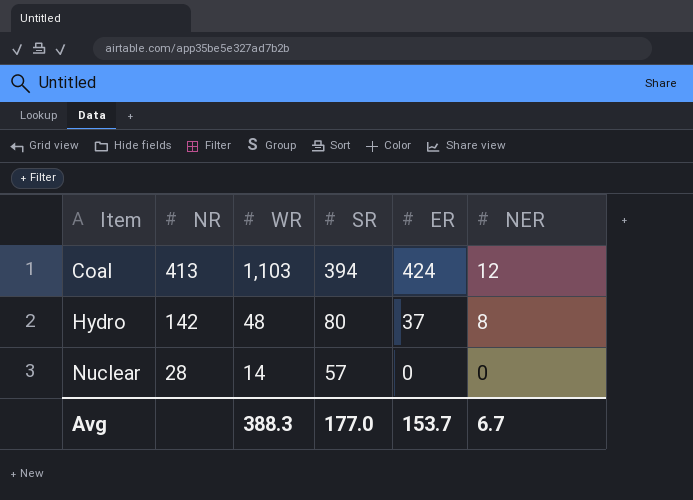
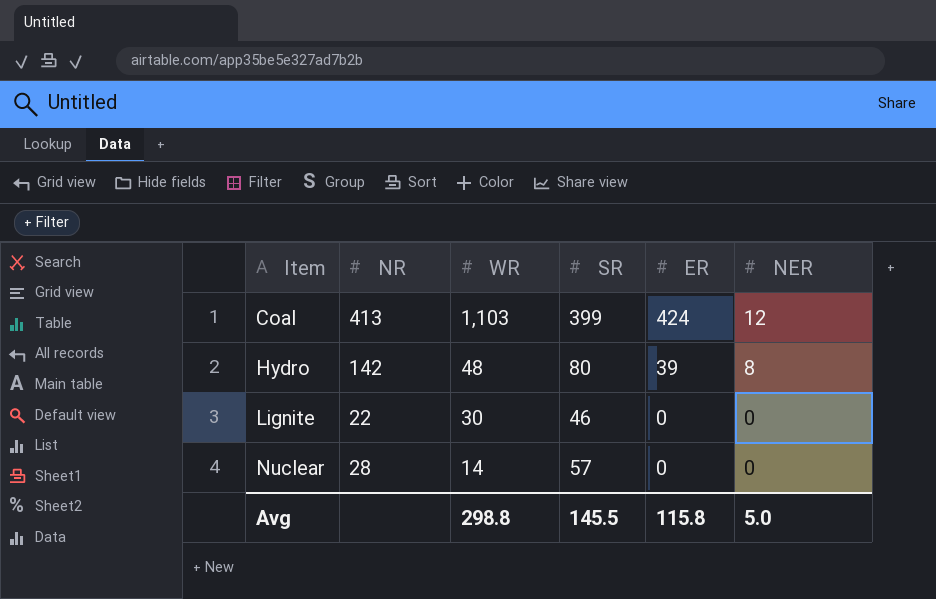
Coal | SR: 394 -> 399
Hydro | ER: 37 -> 39
row Lignite: none -> 22 | 30 | 46 | 0 | 0
Avg | WR: 388.3 -> 298.8
Avg | SR: 177.0 -> 145.5
Avg | ER: 153.7 -> 115.8
Avg | NER: 6.7 -> 5.0

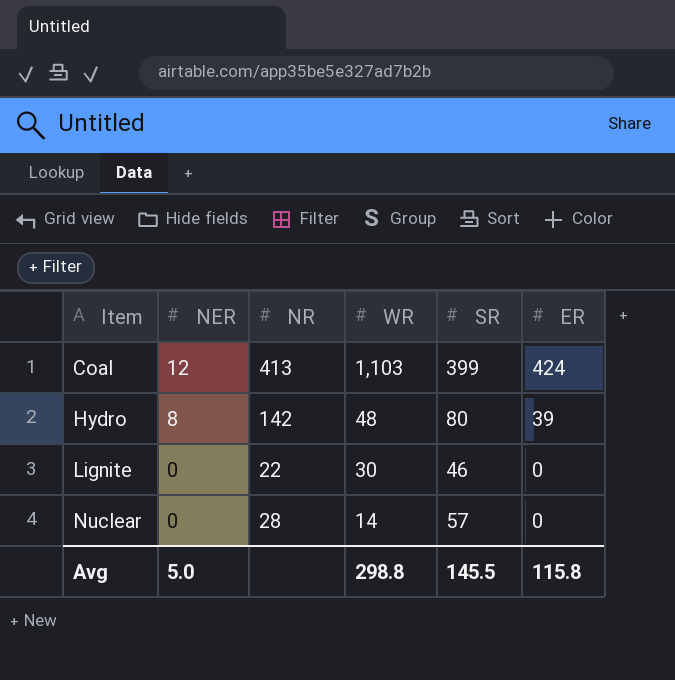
column NER | position: 6 -> 2

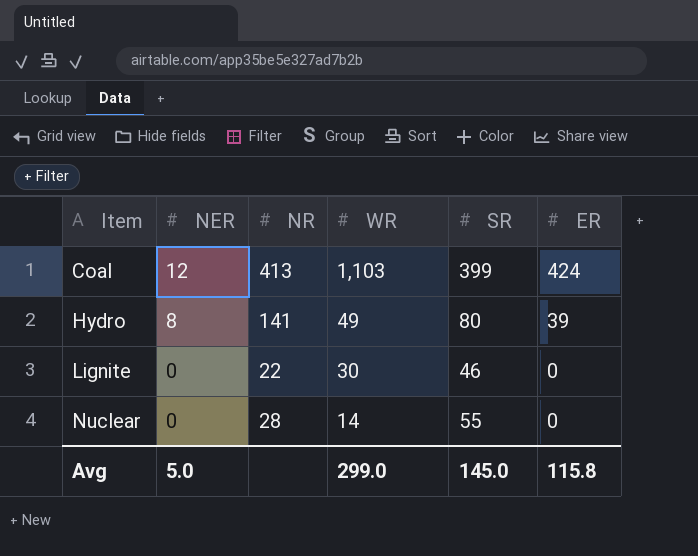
Hydro | NR: 142 -> 141
Hydro | WR: 48 -> 49
Nuclear | SR: 57 -> 55
Avg | WR: 298.8 -> 299.0
Avg | SR: 145.5 -> 145.0

